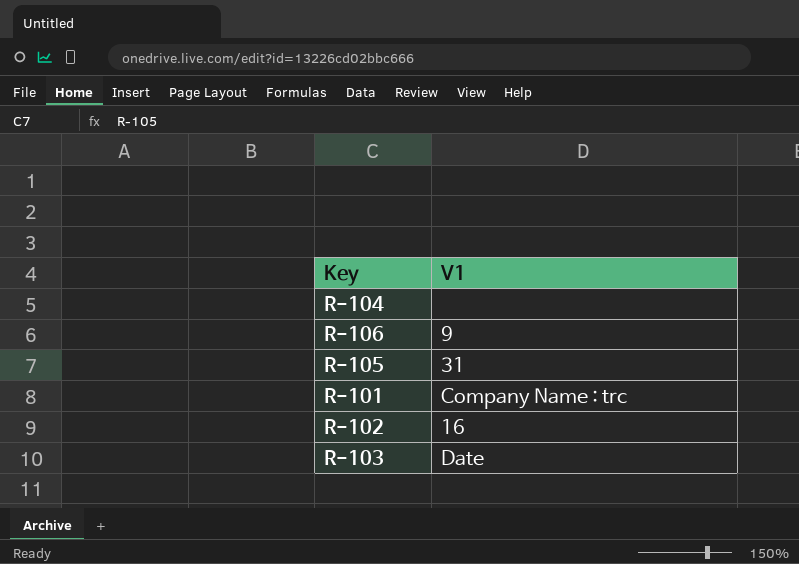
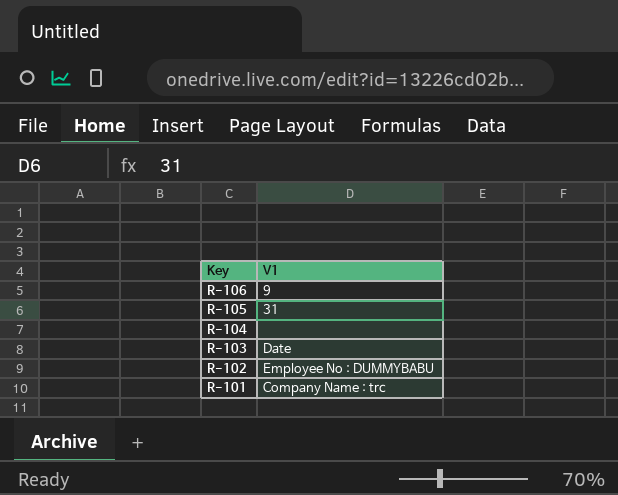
row order: none -> Key descending
R-102 | V1: 16 -> Employee No : DUMMYBABU

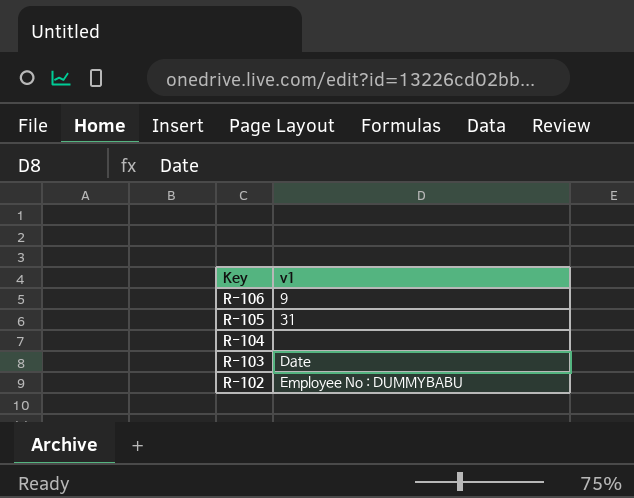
column name: V1 -> v1
row R-101: Company Name : trc -> none

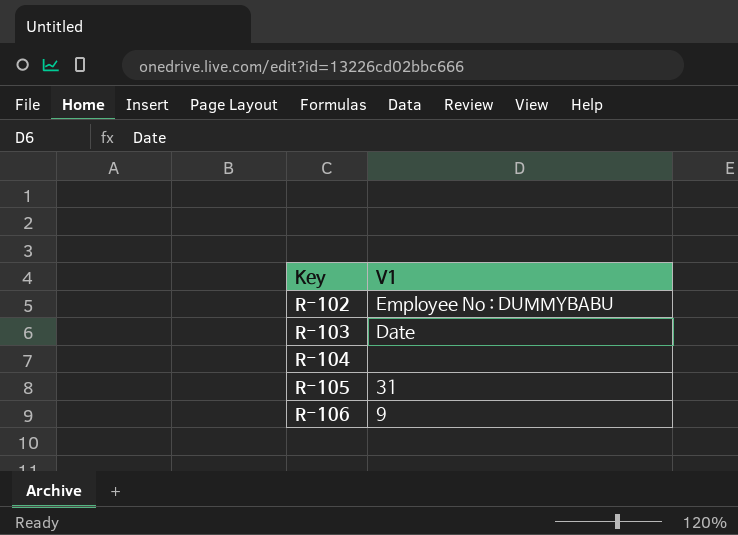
row order: Key descending -> Key ascending
column name: v1 -> V1

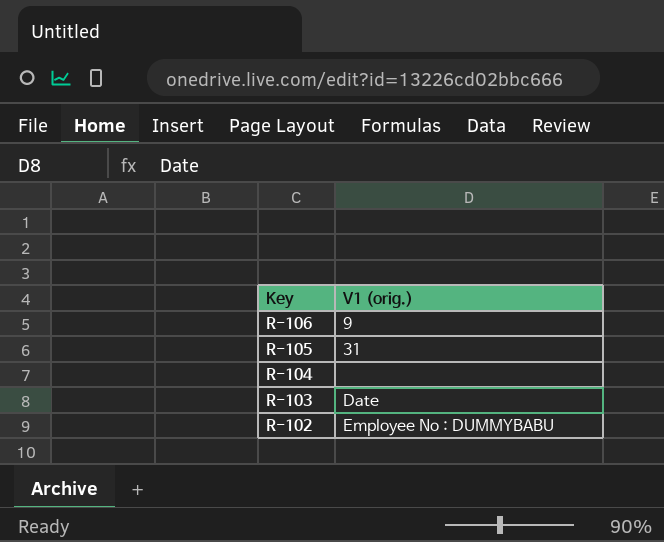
row order: Key ascending -> Key descending
column name: V1 -> V1 (orig.)

